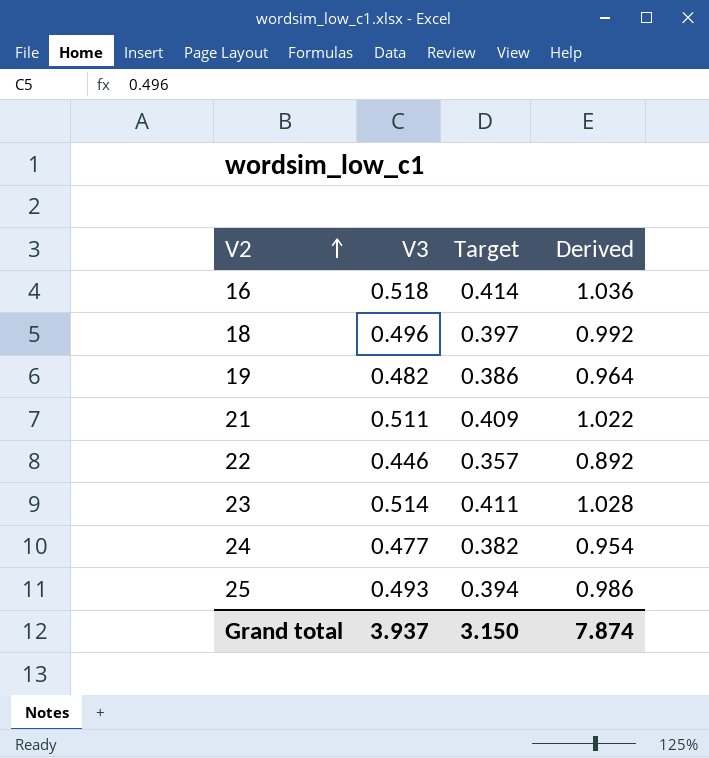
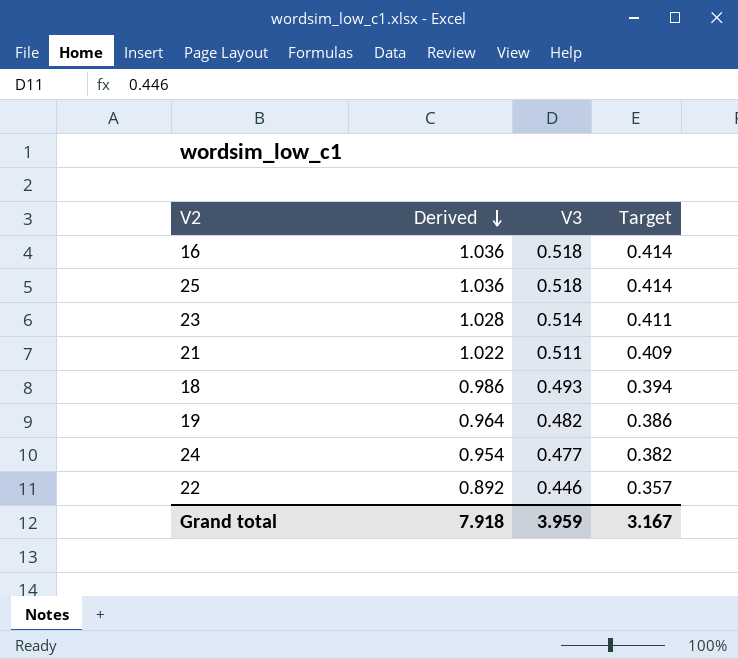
row order: V2 ascending -> Derived descending
column Derived | position: 4 -> 2
25 | Derived: 0.986 -> 1.036
25 | V3: 0.493 -> 0.518
25 | Target: 0.394 -> 0.414
18 | Derived: 0.992 -> 0.986
18 | V3: 0.496 -> 0.493
18 | Target: 0.397 -> 0.394
Grand total | Derived: 7.874 -> 7.918
Grand total | V3: 3.937 -> 3.959
Grand total | Target: 3.150 -> 3.167

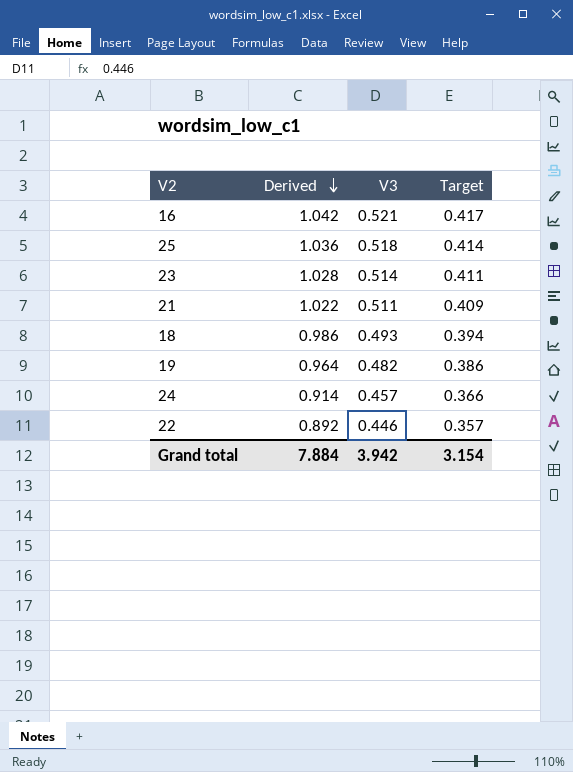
16 | Derived: 1.036 -> 1.042
16 | V3: 0.518 -> 0.521
16 | Target: 0.414 -> 0.417
24 | Derived: 0.954 -> 0.914
24 | V3: 0.477 -> 0.457
24 | Target: 0.382 -> 0.366
Grand total | Derived: 7.918 -> 7.884
Grand total | V3: 3.959 -> 3.942
Grand total | Target: 3.167 -> 3.154

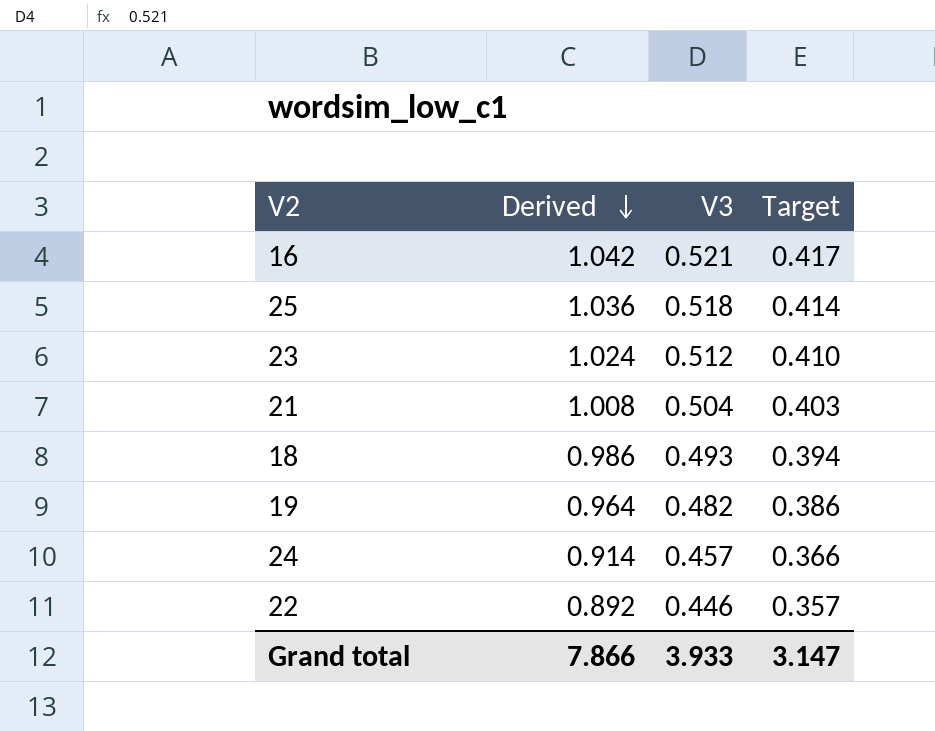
23 | Derived: 1.028 -> 1.024
23 | V3: 0.514 -> 0.512
23 | Target: 0.411 -> 0.410
21 | Derived: 1.022 -> 1.008
21 | V3: 0.511 -> 0.504
21 | Target: 0.409 -> 0.403
Grand total | Derived: 7.884 -> 7.866
Grand total | V3: 3.942 -> 3.933
Grand total | Target: 3.154 -> 3.147

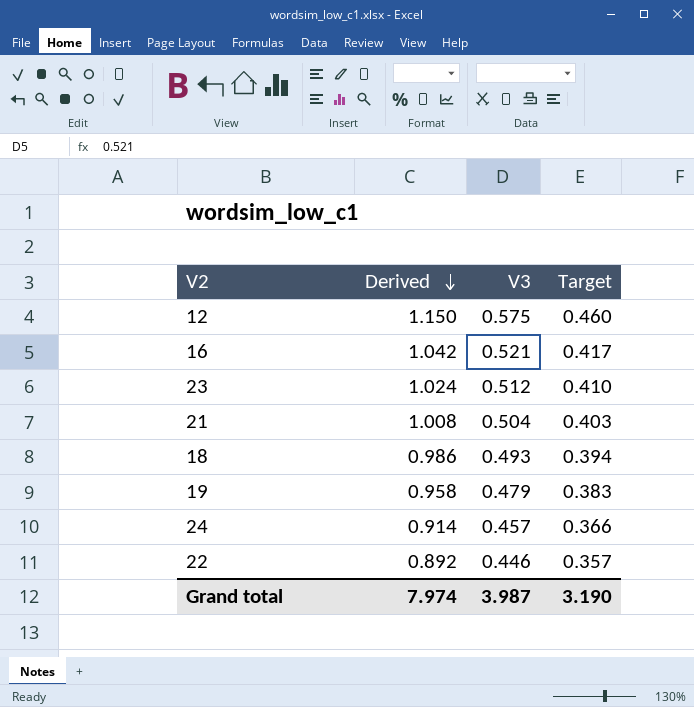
row 25: 1.036 | 0.518 | 0.414 -> none
row 12: none -> 1.150 | 0.575 | 0.460
19 | Derived: 0.964 -> 0.958
19 | V3: 0.482 -> 0.479
19 | Target: 0.386 -> 0.383
Grand total | Derived: 7.866 -> 7.974
Grand total | V3: 3.933 -> 3.987
Grand total | Target: 3.147 -> 3.190

